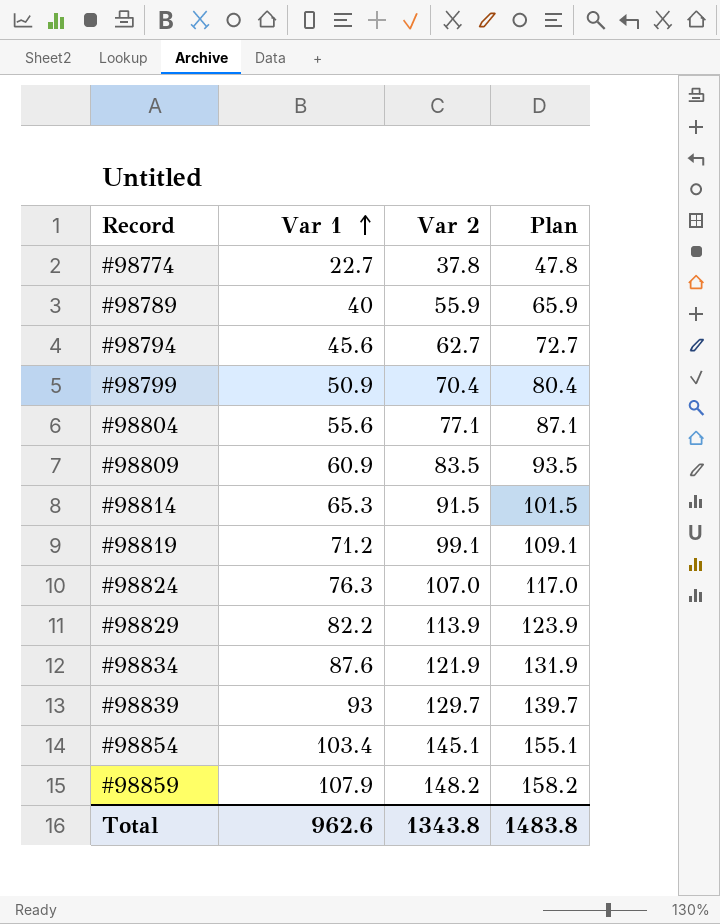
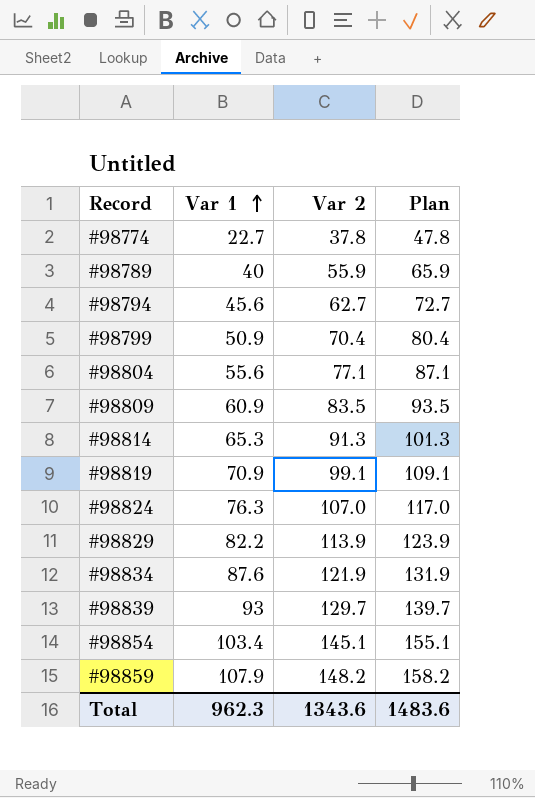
#98814 | Var 2: 91.5 -> 91.3
#98814 | Plan: 101.5 -> 101.3
#98819 | Var 1: 71.2 -> 70.9
Total | Var 1: 962.6 -> 962.3
Total | Var 2: 1343.8 -> 1343.6
Total | Plan: 1483.8 -> 1483.6

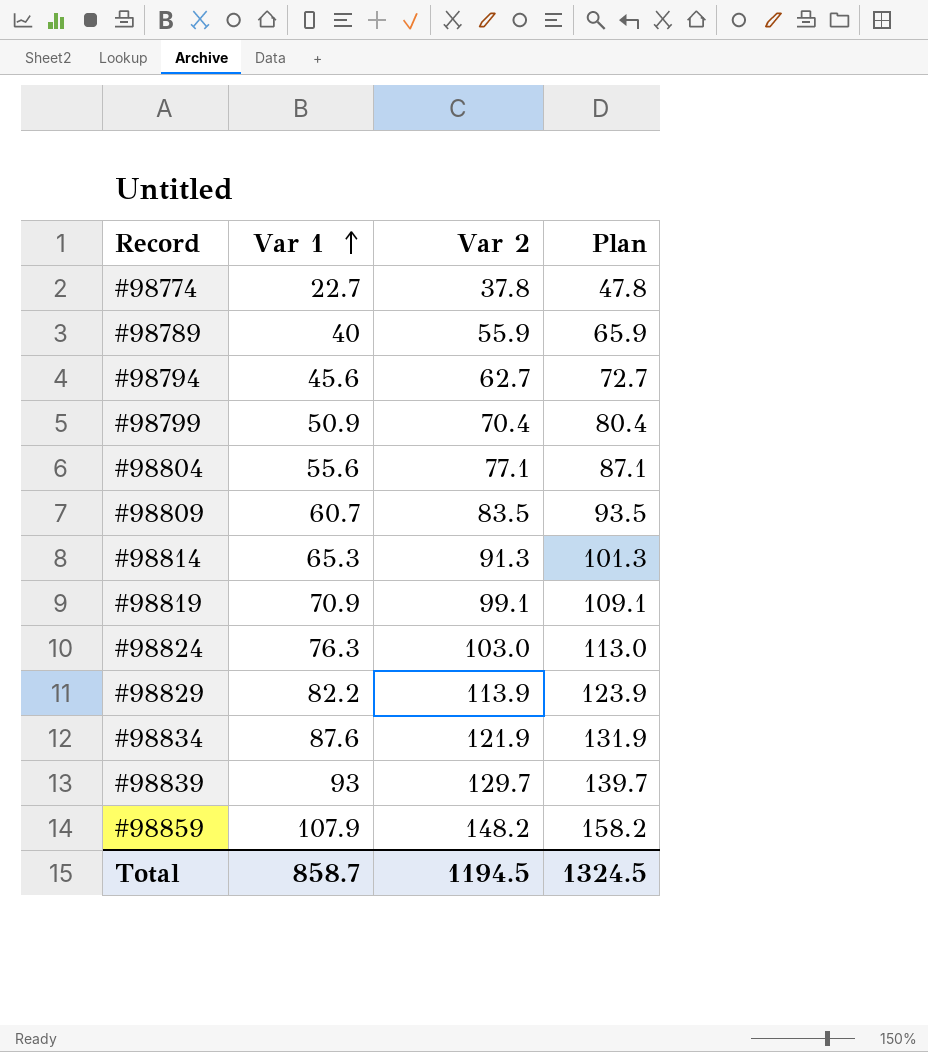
row #98854: 103.4 | 145.1 | 155.1 -> none
#98809 | Var 1: 60.9 -> 60.7
#98824 | Var 2: 107.0 -> 103.0
#98824 | Plan: 117.0 -> 113.0
Total | Var 1: 962.3 -> 858.7
Total | Var 2: 1343.6 -> 1194.5
Total | Plan: 1483.6 -> 1324.5

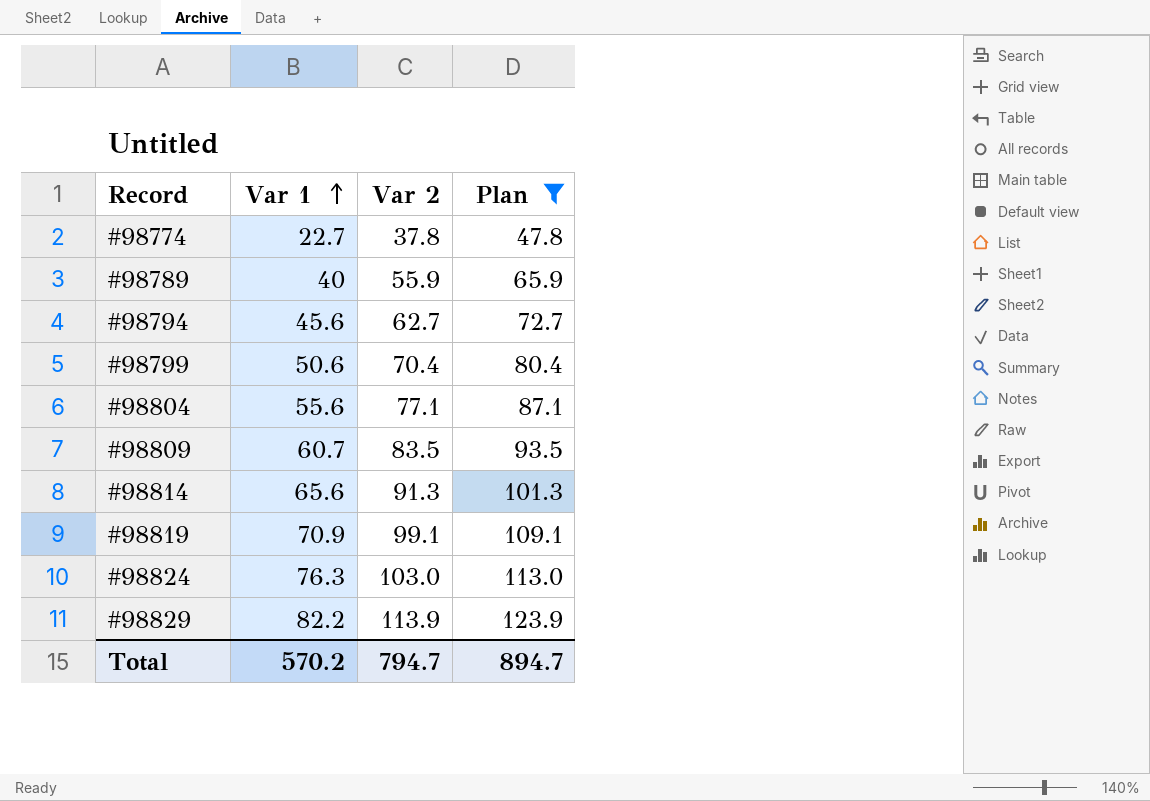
filter: none -> Plan <= 123.9
#98799 | Var 1: 50.9 -> 50.6
#98814 | Var 1: 65.3 -> 65.6
Total | Var 1: 858.7 -> 570.2
Total | Var 2: 1194.5 -> 794.7
Total | Plan: 1324.5 -> 894.7

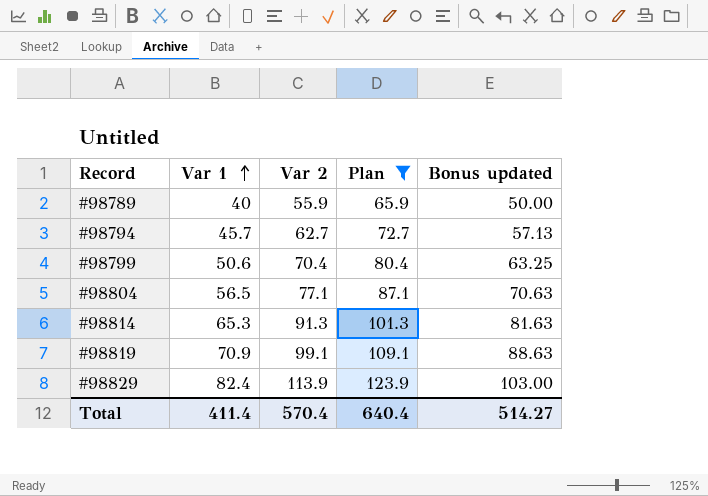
column Bonus updated | formula: none -> [Var 1] * 1.25
row #98774: 22.7 | 37.8 | 47.8 -> none
row #98809: 60.7 | 83.5 | 93.5 -> none
row #98824: 76.3 | 103.0 | 113.0 -> none
#98794 | Var 1: 45.6 -> 45.7
#98804 | Var 1: 55.6 -> 56.5
#98814 | Var 1: 65.6 -> 65.3
#98829 | Var 1: 82.2 -> 82.4
Total | Var 1: 570.2 -> 411.4
Total | Var 2: 794.7 -> 570.4
Total | Plan: 894.7 -> 640.4

